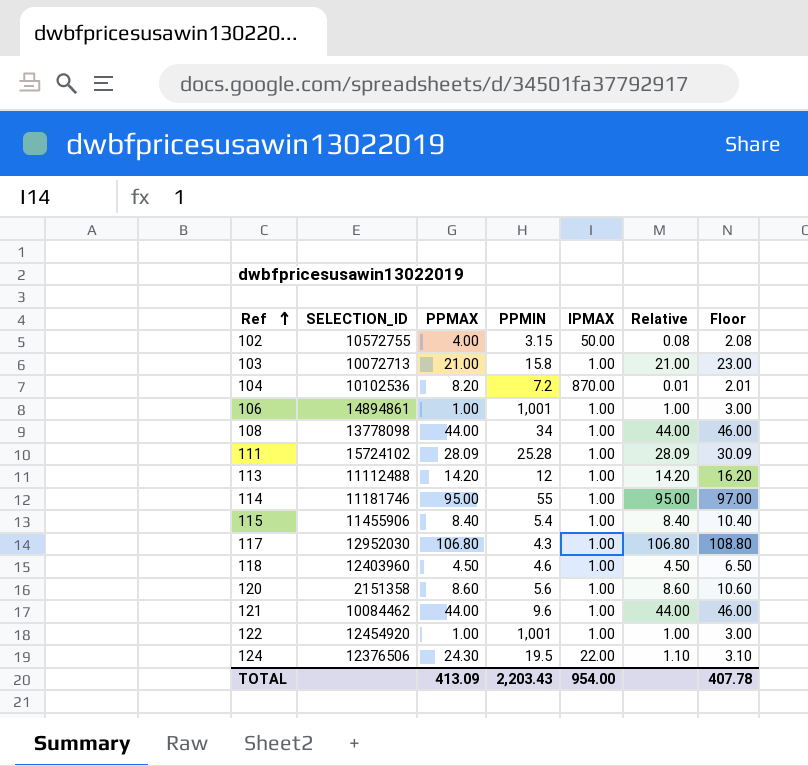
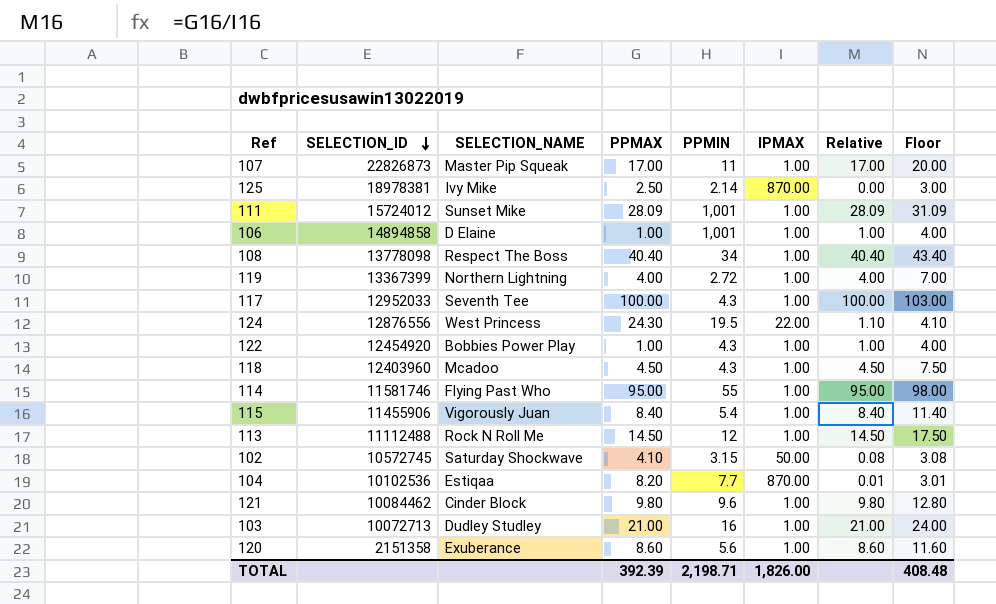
row order: Ref ascending -> SELECTION_ID descending
column SELECTION_NAME | position: none -> 3
column Floor | formula: [Relative] + 2 -> [Relative] + 3
row 107: none -> 22826873 | Master Pip Squeak | 17.00 | 11 | 1.00 | 17.00 | 20.00
row 125: none -> 18978381 | Ivy Mike | 2.50 | 2.14 | 870.00 | 0.00 | 3.00
111 | SELECTION_ID: 15724102 -> 15724012
111 | PPMIN: 25.28 -> 1,001
106 | SELECTION_ID: 14894861 -> 14894858
108 | PPMAX: 44.00 -> 40.40
108 | Relative: 44.00 -> 40.40
row 119: none -> 13367399 | Northern Lightning | 4.00 | 2.72 | 1.00 | 4.00 | 7.00
117 | SELECTION_ID: 12952030 -> 12952033
117 | PPMAX: 106.80 -> 100.00
117 | Relative: 106.80 -> 100.00
124 | SELECTION_ID: 12376506 -> 12876556
122 | PPMIN: 1,001 -> 4.3
118 | PPMIN: 4.6 -> 4.3
114 | SELECTION_ID: 11181746 -> 11581746
113 | PPMAX: 14.20 -> 14.50
113 | Relative: 14.20 -> 14.50
102 | SELECTION_ID: 10572755 -> 10572745
102 | PPMAX: 4.00 -> 4.10
104 | PPMIN: 7.2 -> 7.7
121 | PPMAX: 44.00 -> 9.80
121 | Relative: 44.00 -> 9.80
103 | PPMIN: 15.8 -> 16
TOTAL | PPMAX: 413.09 -> 392.39
TOTAL | PPMIN: 2,203.43 -> 2,198.71
TOTAL | IPMAX: 954.00 -> 1,826.00
TOTAL | Floor: 407.78 -> 408.48

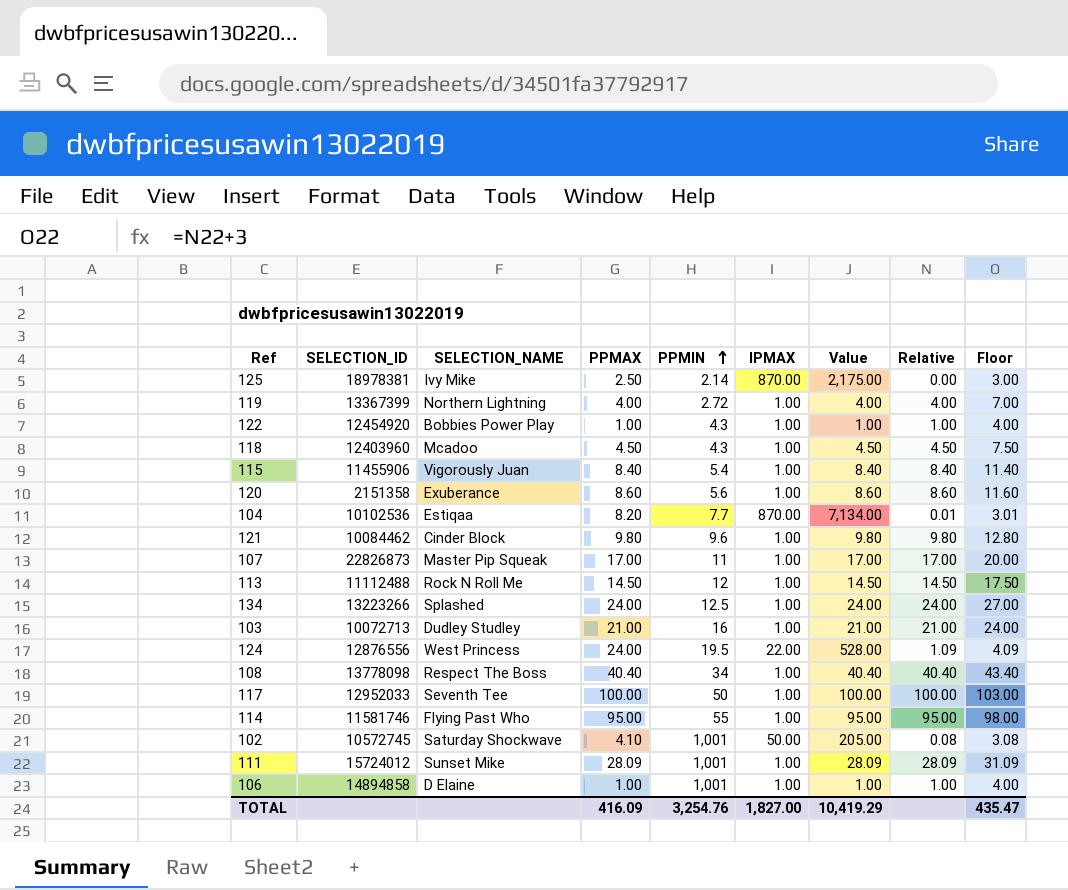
row order: SELECTION_ID descending -> PPMIN ascending
column Value | formula: none -> [PPMAX] * [IPMAX]
row 134: none -> 13223266 | Splashed | 24.00 | 12.5 | 1.00 | 24.00 | 24.00 | 27.00
124 | PPMAX: 24.30 -> 24.00
124 | Relative: 1.10 -> 1.09
124 | Floor: 4.10 -> 4.09
117 | PPMIN: 4.3 -> 50
102 | PPMIN: 3.15 -> 1,001
TOTAL | PPMAX: 392.39 -> 416.09
TOTAL | PPMIN: 2,198.71 -> 3,254.76
TOTAL | IPMAX: 1,826.00 -> 1,827.00
TOTAL | Floor: 408.48 -> 435.47

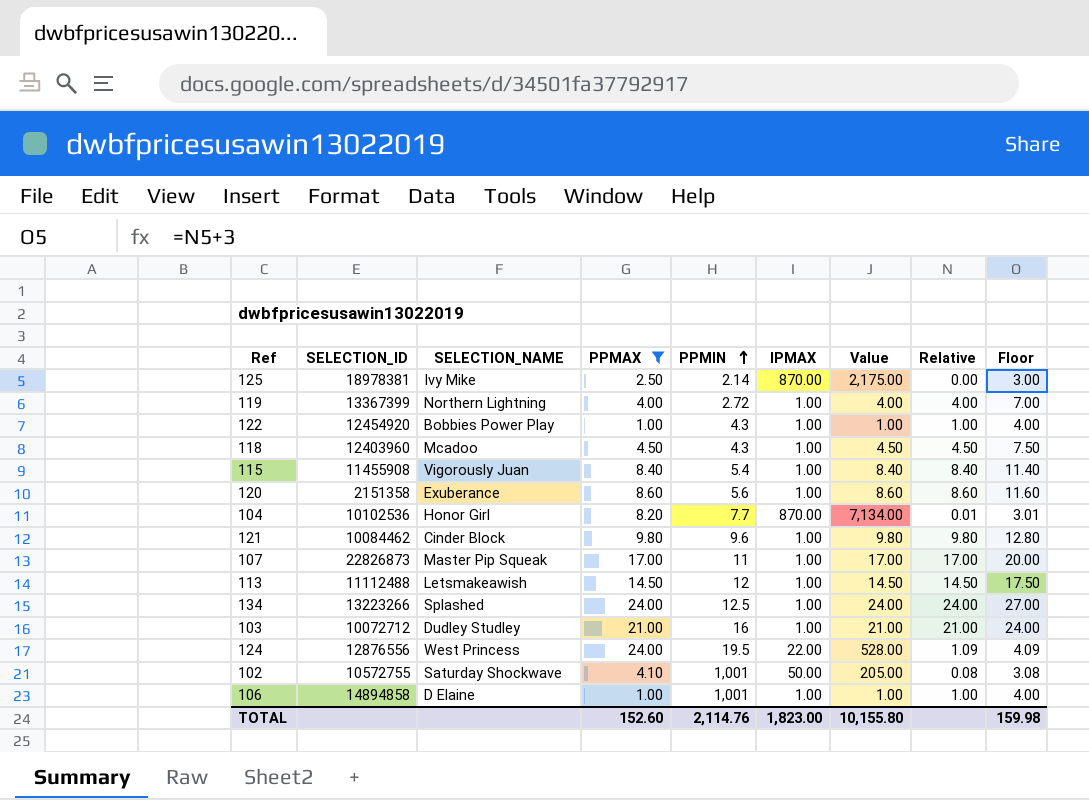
filter: none -> PPMAX <= 24.00
115 | SELECTION_ID: 11455906 -> 11455908
104 | SELECTION_NAME: Estiqaa -> Honor Girl
113 | SELECTION_NAME: Rock N Roll Me -> Letsmakeawish
103 | SELECTION_ID: 10072713 -> 10072712
102 | SELECTION_ID: 10572745 -> 10572755
TOTAL | PPMAX: 416.09 -> 152.60
TOTAL | PPMIN: 3,254.76 -> 2,114.76
TOTAL | IPMAX: 1,827.00 -> 1,823.00
TOTAL | Value: 10,419.29 -> 10,155.80
TOTAL | Floor: 435.47 -> 159.98

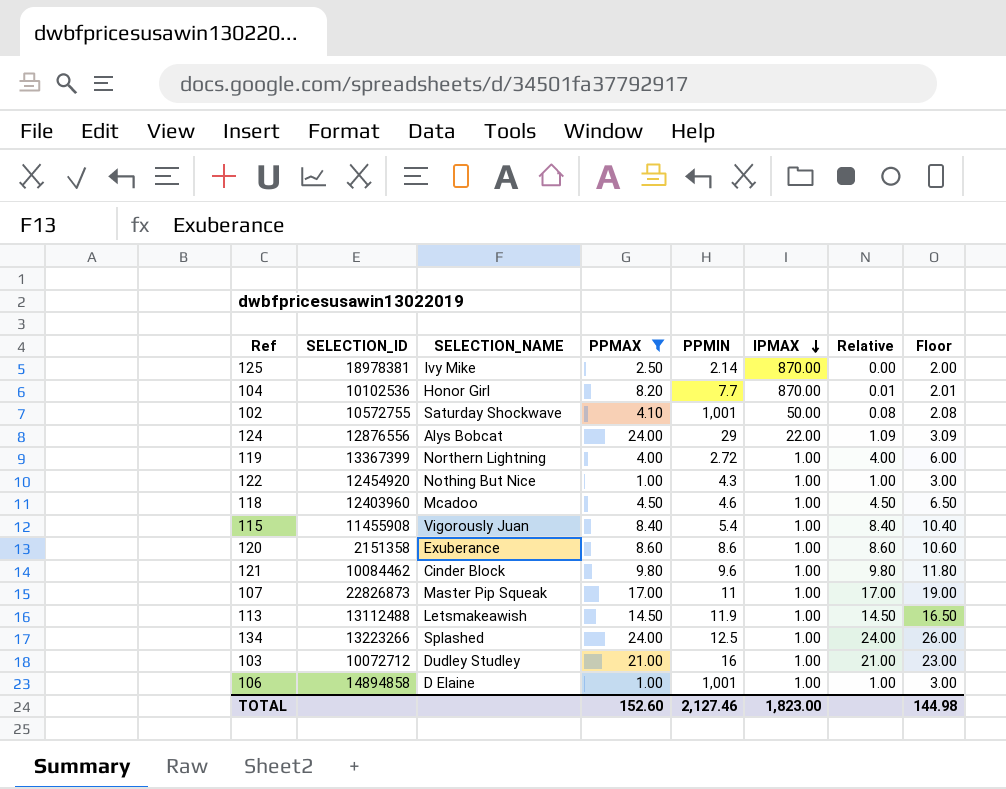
row order: PPMIN ascending -> IPMAX descending
column Value | formula: [PPMAX] * [IPMAX] -> none
column Floor | formula: [Relative] + 3 -> [Relative] + 2
124 | SELECTION_NAME: West Princess -> Alys Bobcat
124 | PPMIN: 19.5 -> 29
122 | SELECTION_NAME: Bobbies Power Play -> Nothing But Nice
118 | PPMIN: 4.3 -> 4.6
120 | PPMIN: 5.6 -> 8.6
113 | SELECTION_ID: 11112488 -> 13112488
113 | PPMIN: 12 -> 11.9
TOTAL | PPMIN: 2,114.76 -> 2,127.46
TOTAL | Floor: 159.98 -> 144.98

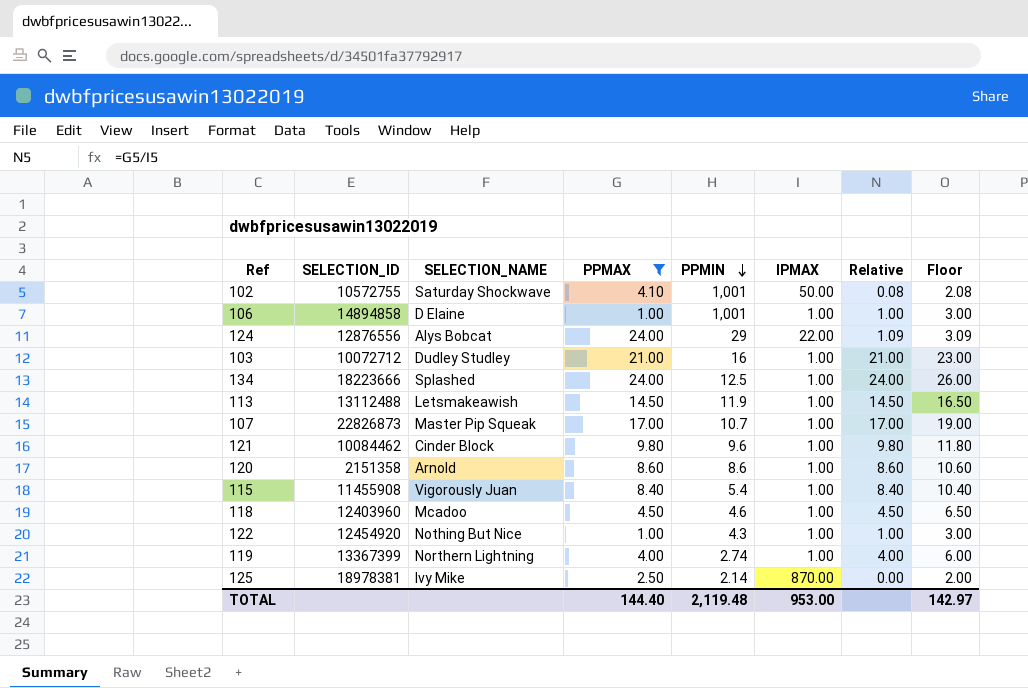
row order: IPMAX descending -> PPMIN descending
row 104: 10102536 | Honor Girl | 8.20 | 7.7 | 870.00 | 0.01 | 2.01 -> none
134 | SELECTION_ID: 13223266 -> 18223666
107 | PPMIN: 11 -> 10.7
120 | SELECTION_NAME: Exuberance -> Arnold
119 | PPMIN: 2.72 -> 2.74
TOTAL | PPMAX: 152.60 -> 144.40
TOTAL | PPMIN: 2,127.46 -> 2,119.48
TOTAL | IPMAX: 1,823.00 -> 953.00
TOTAL | Floor: 144.98 -> 142.97

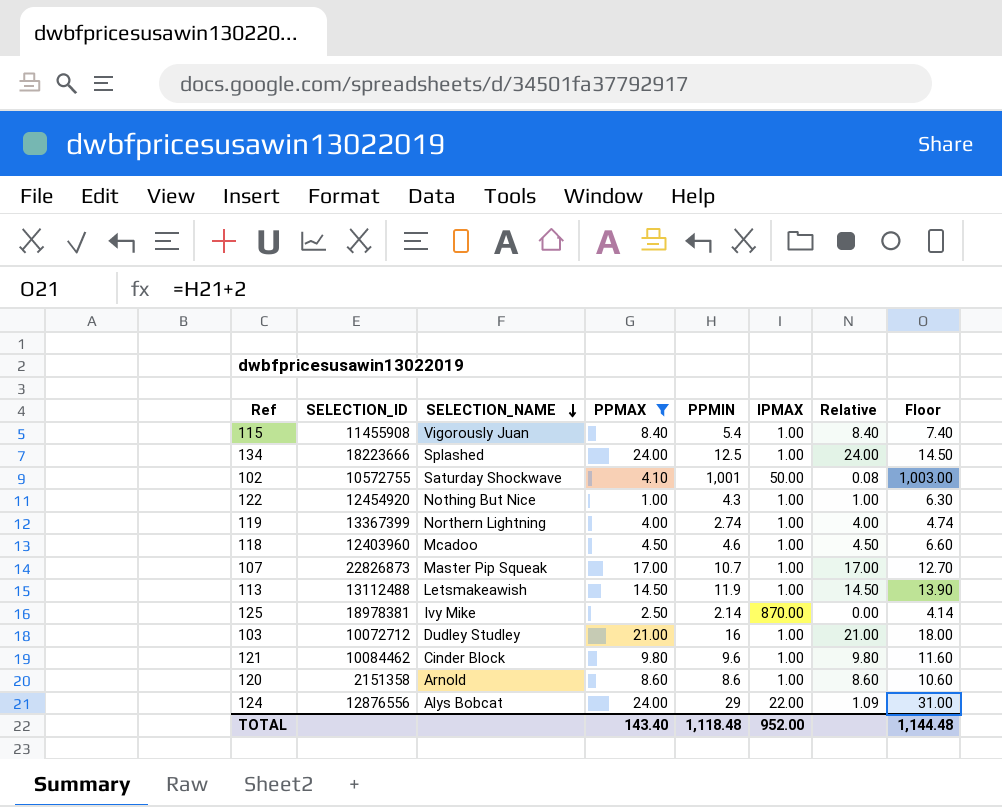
row order: PPMIN descending -> SELECTION_NAME descending
column Floor | formula: [Relative] + 2 -> [PPMIN] + 2
row 106: 14894858 | D Elaine | 1.00 | 1,001 | 1.00 | 1.00 | 3.00 -> none
TOTAL | PPMAX: 144.40 -> 143.40
TOTAL | PPMIN: 2,119.48 -> 1,118.48
TOTAL | IPMAX: 953.00 -> 952.00
TOTAL | Floor: 142.97 -> 1,144.48

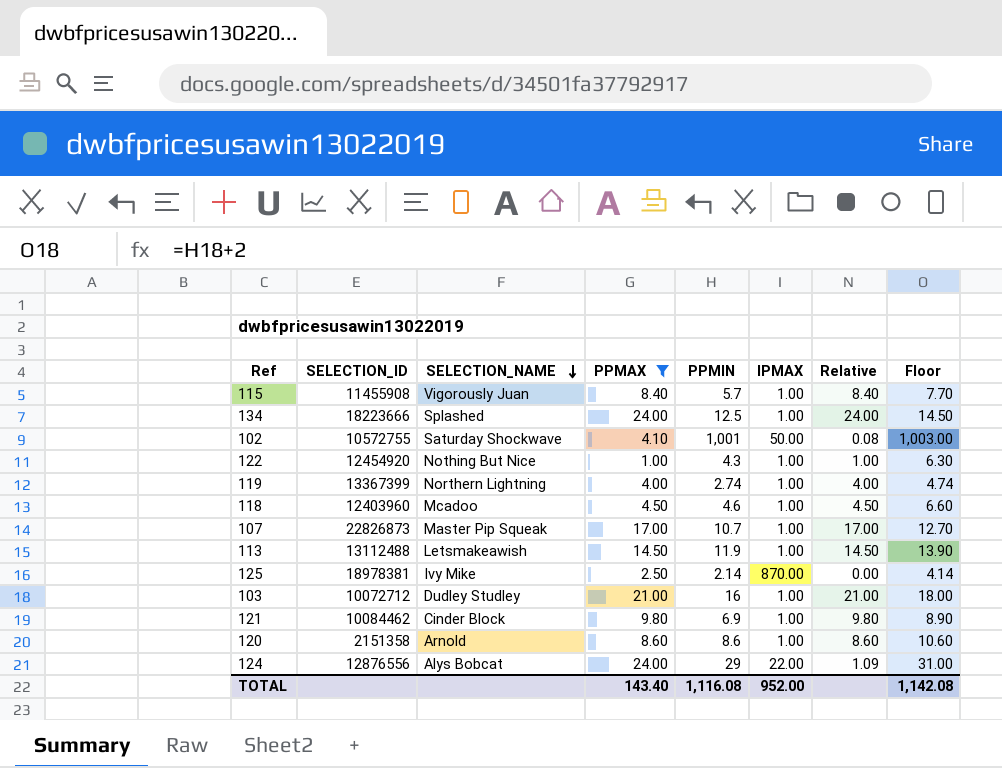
115 | PPMIN: 5.4 -> 5.7
115 | Floor: 7.40 -> 7.70
121 | PPMIN: 9.6 -> 6.9
121 | Floor: 11.60 -> 8.90
TOTAL | PPMIN: 1,118.48 -> 1,116.08
TOTAL | Floor: 1,144.48 -> 1,142.08

